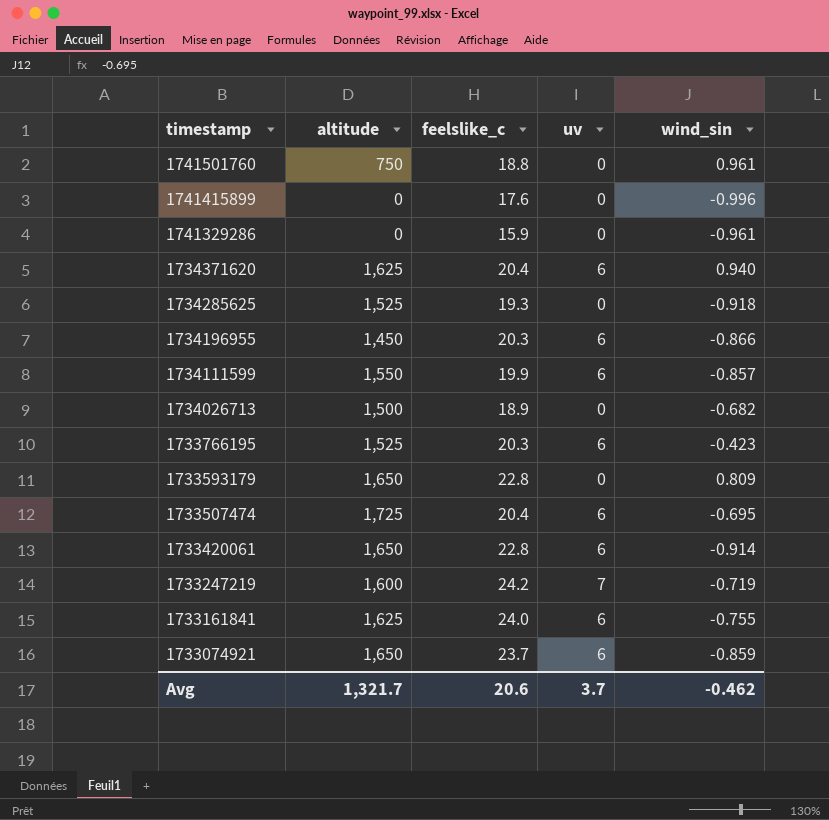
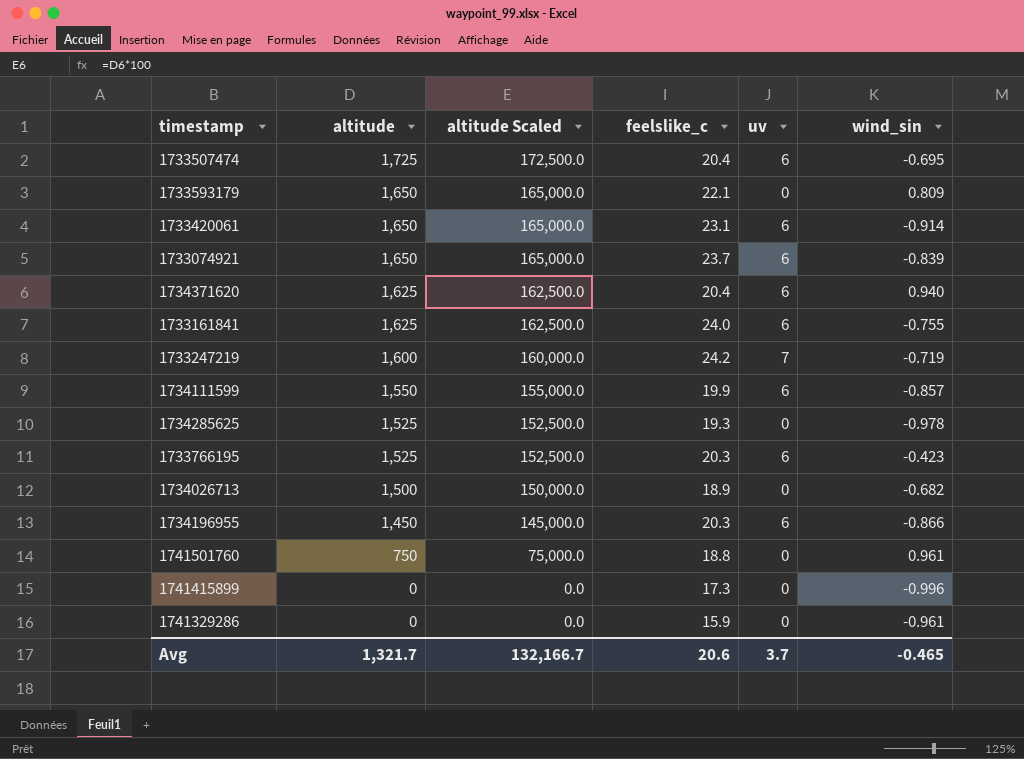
row order: timestamp descending -> altitude descending
column altitude Scaled | formula: none -> [altitude] * 100
1733593179 | feelslike_c: 22.8 -> 22.1
1733420061 | feelslike_c: 22.8 -> 23.1
1733074921 | wind_sin: -0.859 -> -0.839
1734285625 | wind_sin: -0.918 -> -0.978
1741415899 | feelslike_c: 17.6 -> 17.3
Avg | wind_sin: -0.462 -> -0.465

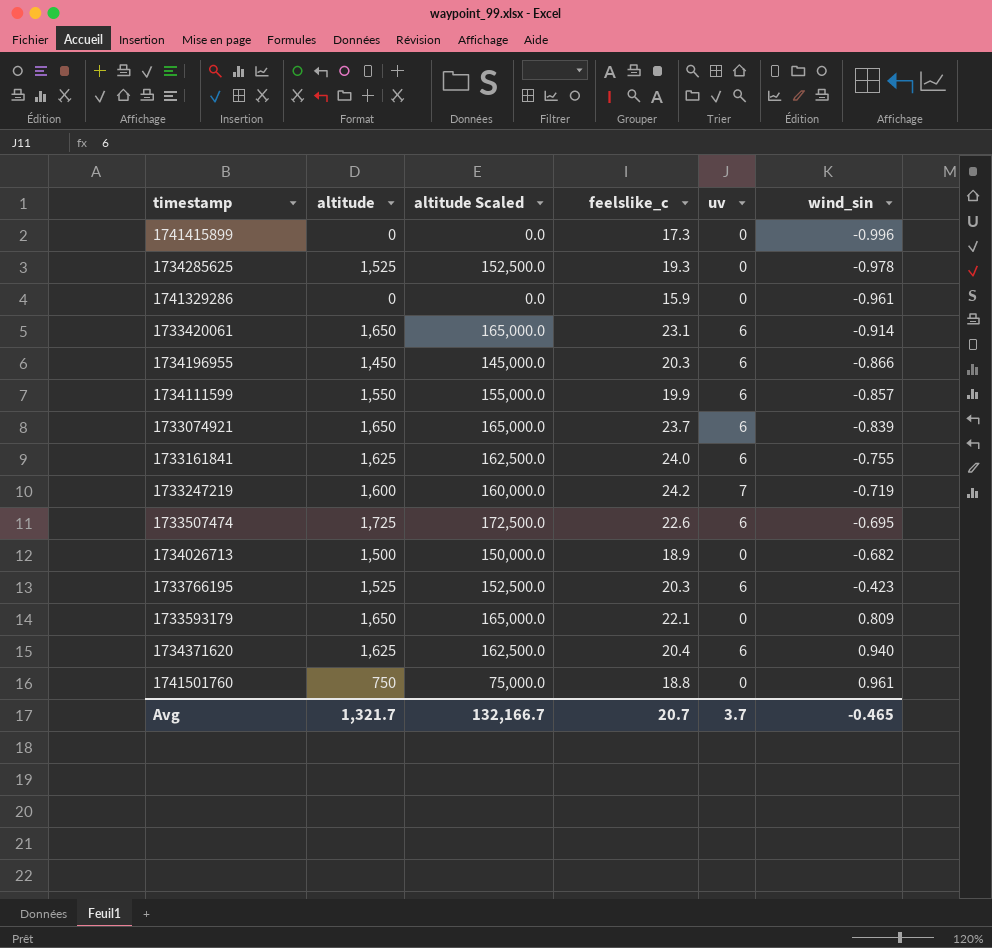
row order: altitude descending -> wind_sin ascending
1733507474 | feelslike_c: 20.4 -> 22.6
Avg | feelslike_c: 20.6 -> 20.7

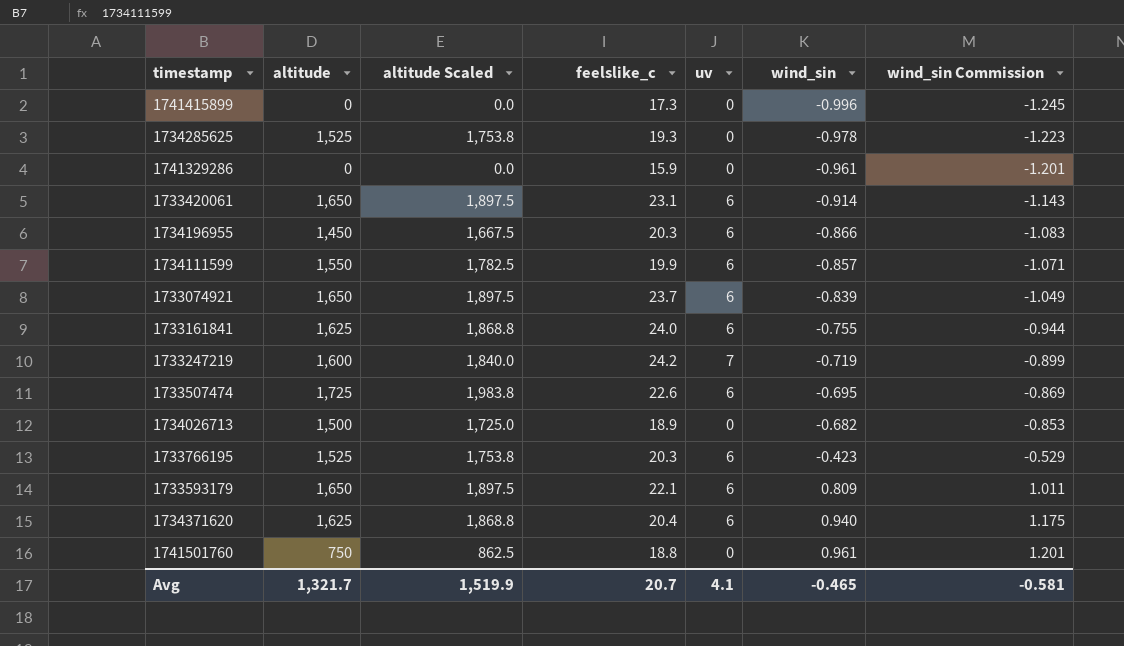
column altitude Scaled | formula: [altitude] * 100 -> [altitude] * 1.15
column wind_sin Commission | formula: none -> [wind_sin] * 1.25
1733593179 | uv: 0 -> 6
Avg | altitude Scaled: 132,166.7 -> 1,519.9
Avg | uv: 3.7 -> 4.1

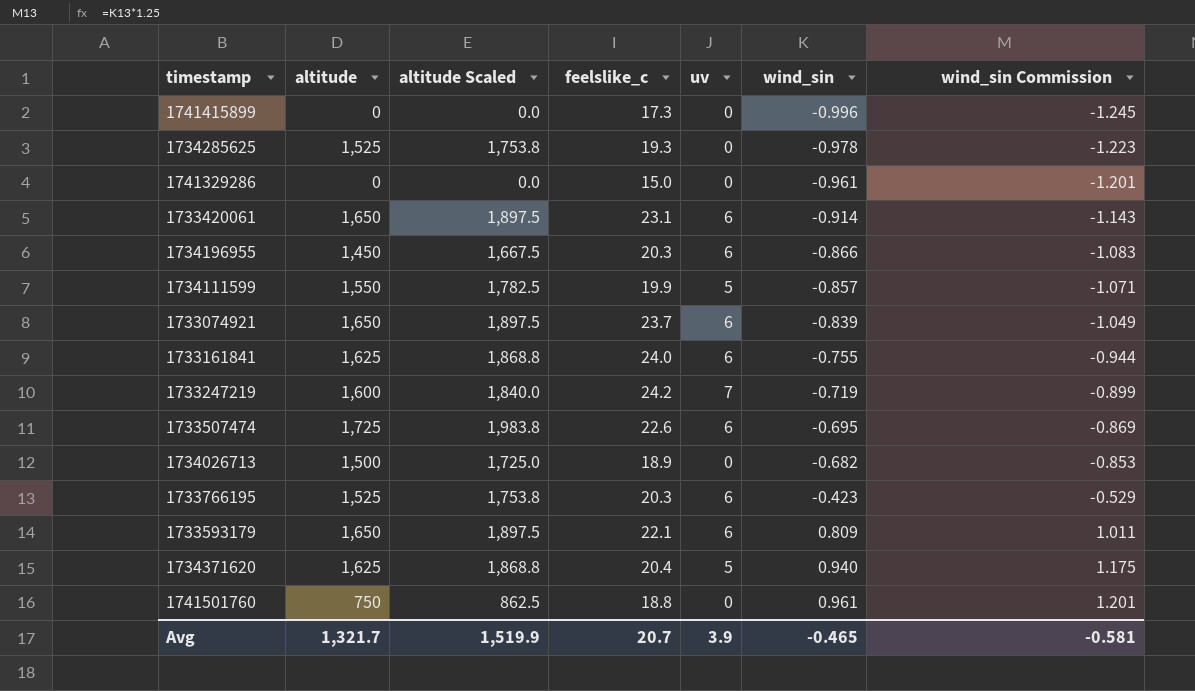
1741329286 | feelslike_c: 15.9 -> 15.0
1734111599 | uv: 6 -> 5
1734371620 | uv: 6 -> 5
Avg | uv: 4.1 -> 3.9

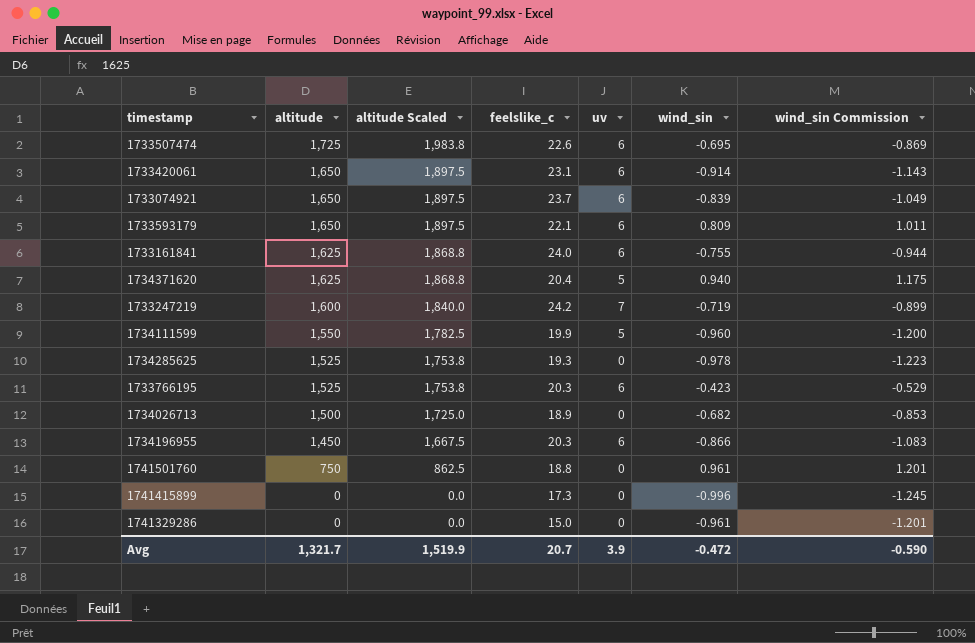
row order: wind_sin ascending -> altitude descending
1734111599 | wind_sin: -0.857 -> -0.960
1734111599 | wind_sin Commission: -1.071 -> -1.200
Avg | wind_sin: -0.465 -> -0.472
Avg | wind_sin Commission: -0.581 -> -0.590

